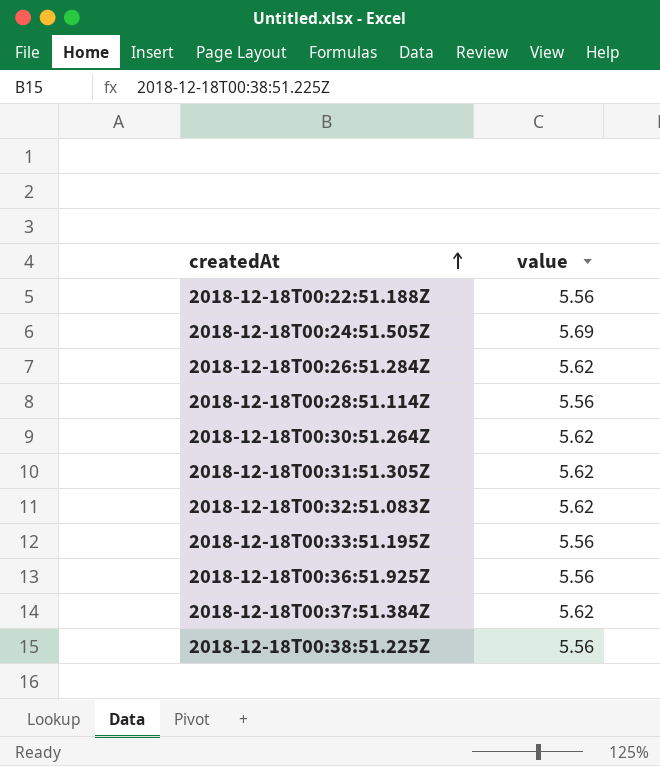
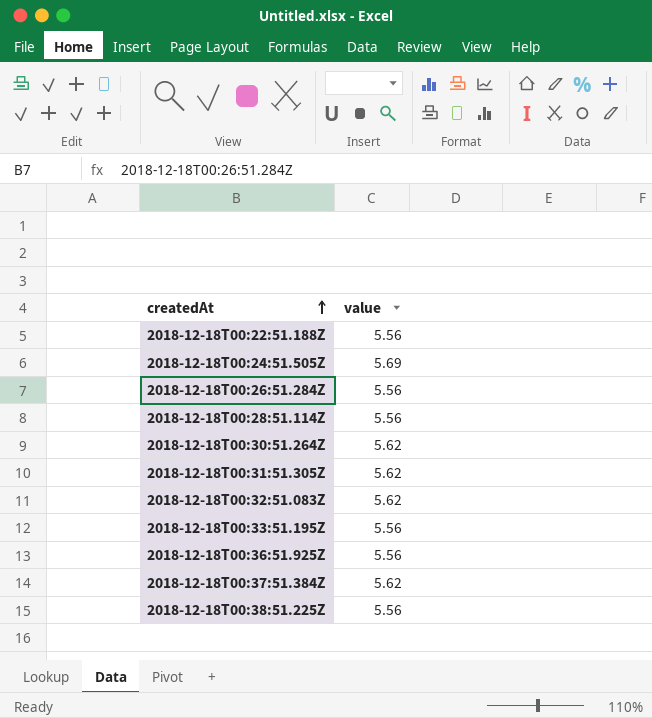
2018-12-18T00:26:51.284Z | value: 5.62 -> 5.56

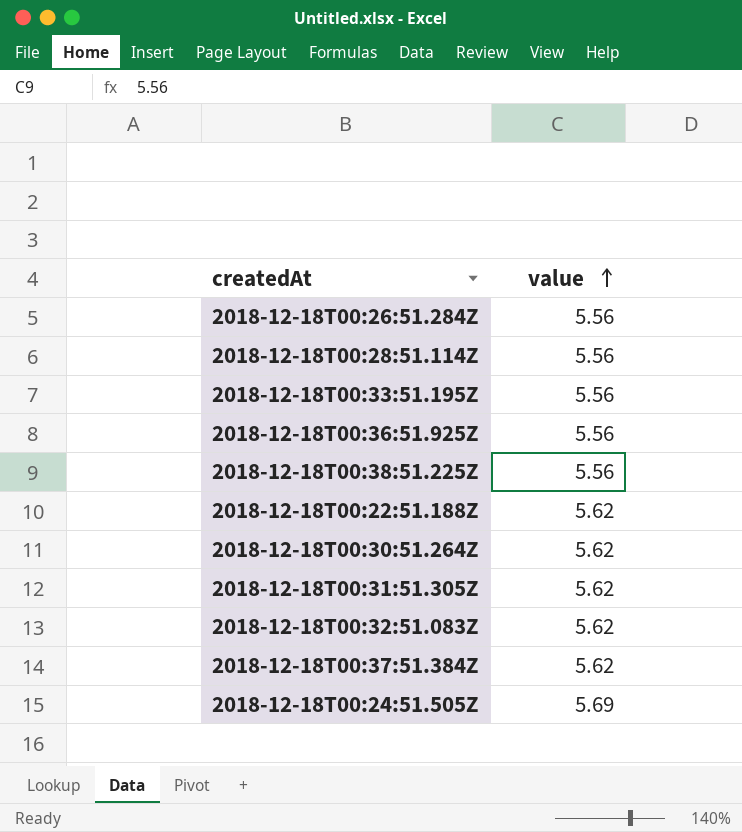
row order: createdAt ascending -> value ascending
2018-12-18T00:22:51.188Z | value: 5.56 -> 5.62

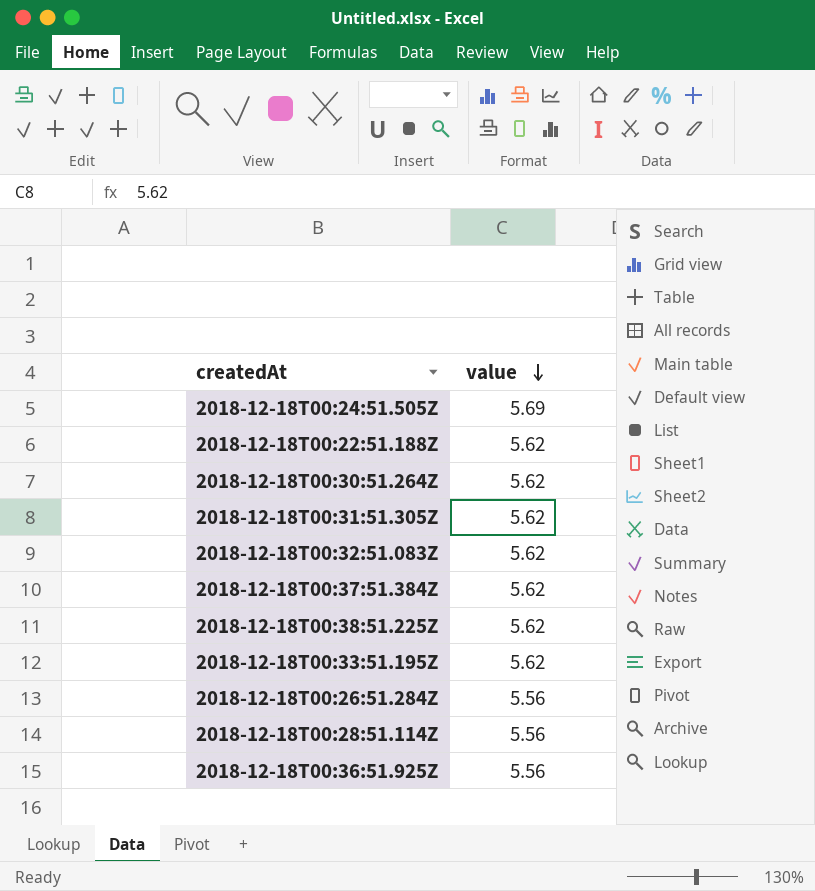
row order: value ascending -> value descending
2018-12-18T00:38:51.225Z | value: 5.56 -> 5.62
2018-12-18T00:33:51.195Z | value: 5.56 -> 5.62

